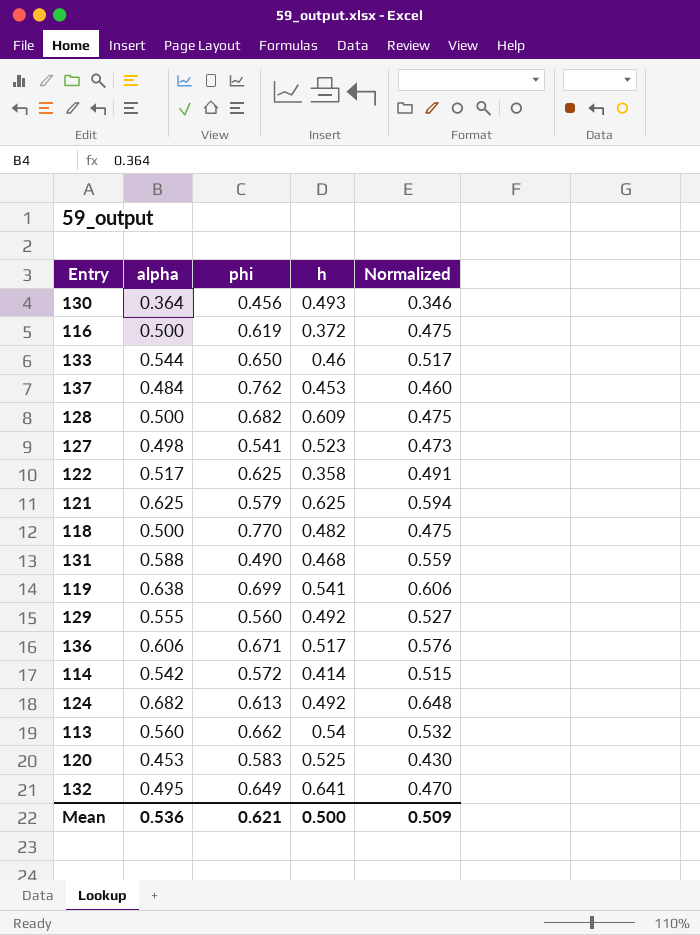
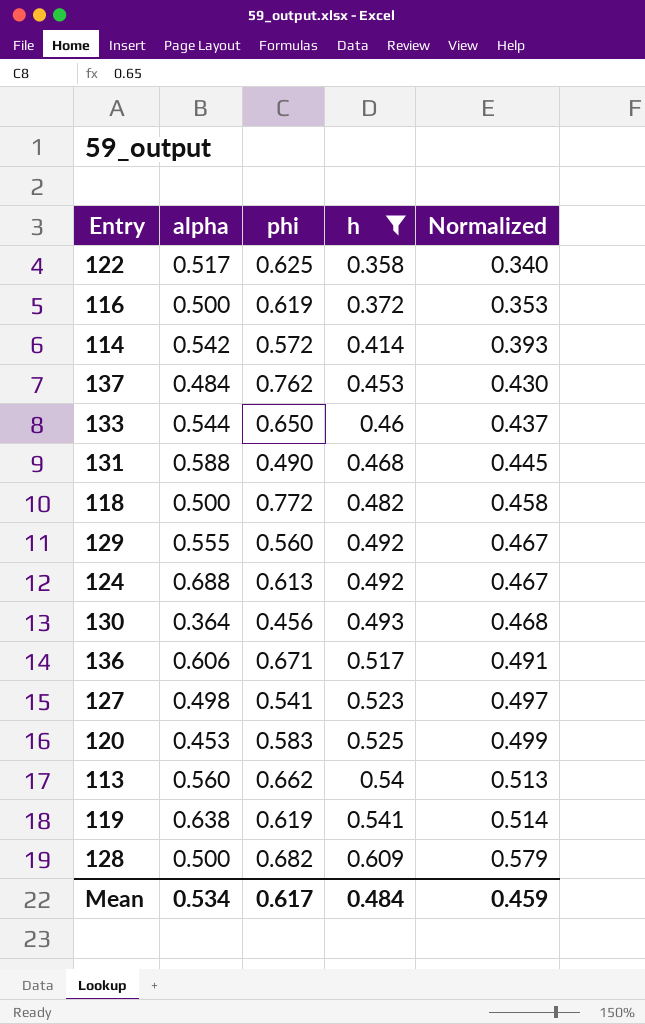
filter: none -> h <= 0.609
row order: none -> h ascending
column Normalized | formula: [alpha] * 0.95 -> [h] * 0.95
118 | phi: 0.770 -> 0.772
124 | alpha: 0.682 -> 0.688
119 | phi: 0.699 -> 0.619
Mean | alpha: 0.536 -> 0.534
Mean | phi: 0.621 -> 0.617
Mean | h: 0.500 -> 0.484
Mean | Normalized: 0.509 -> 0.459

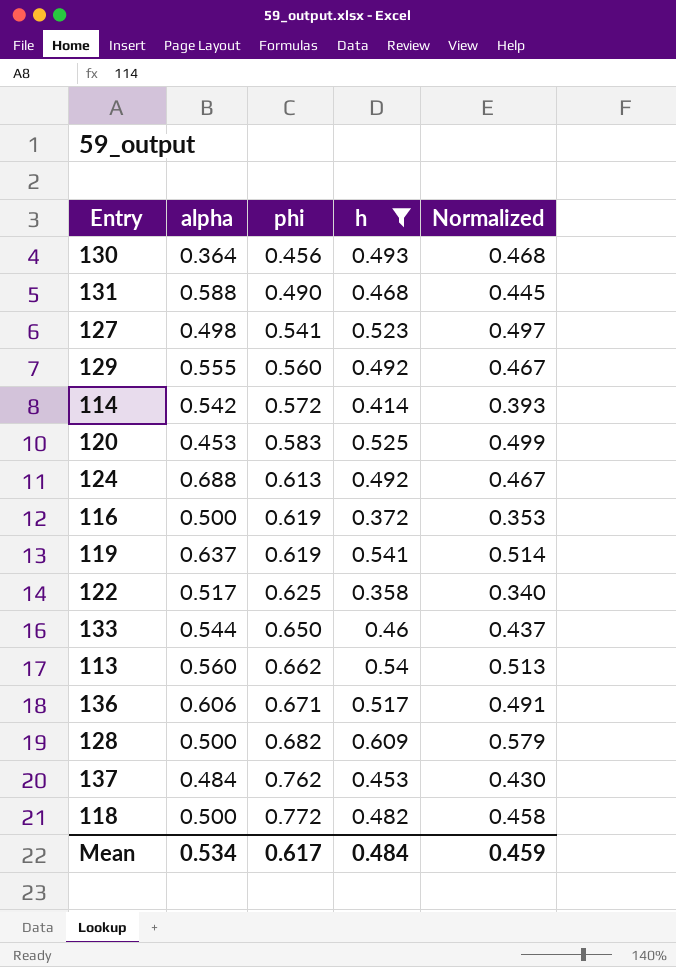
row order: h ascending -> phi ascending
119 | alpha: 0.638 -> 0.637

